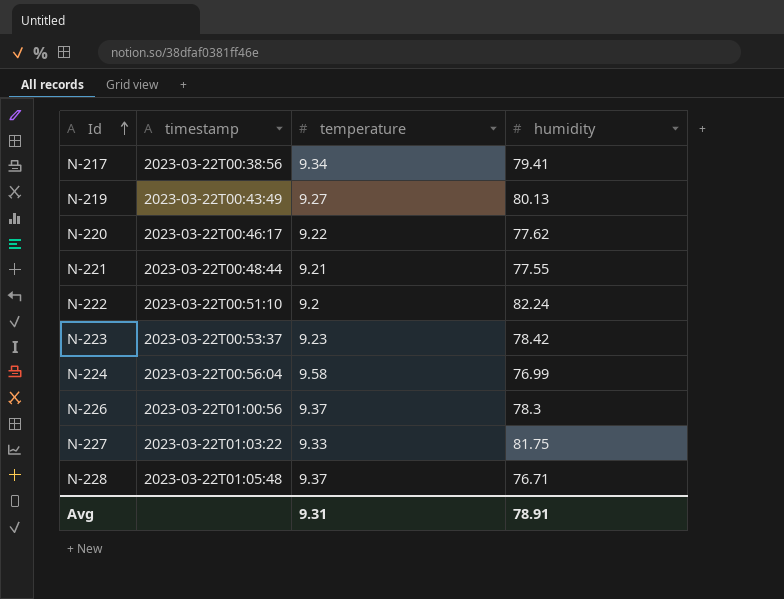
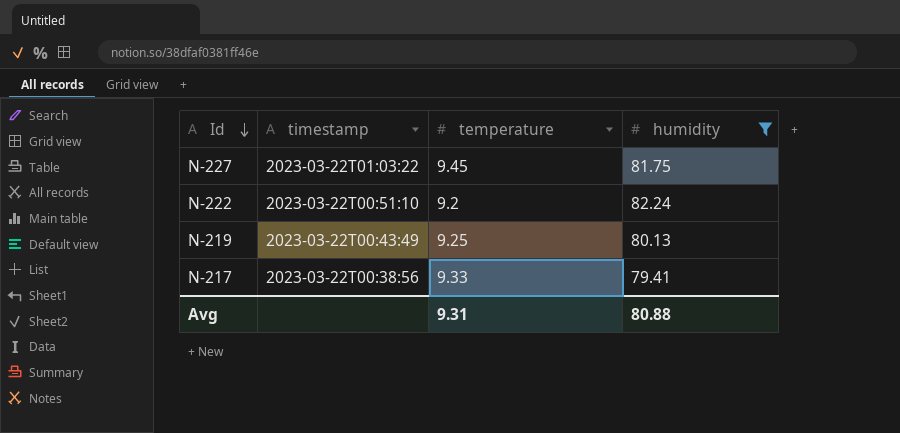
filter: none -> humidity >= 79.41
row order: Id ascending -> Id descending
N-227 | temperature: 9.33 -> 9.45
N-219 | temperature: 9.27 -> 9.25
N-217 | temperature: 9.34 -> 9.33
Avg | humidity: 78.91 -> 80.88

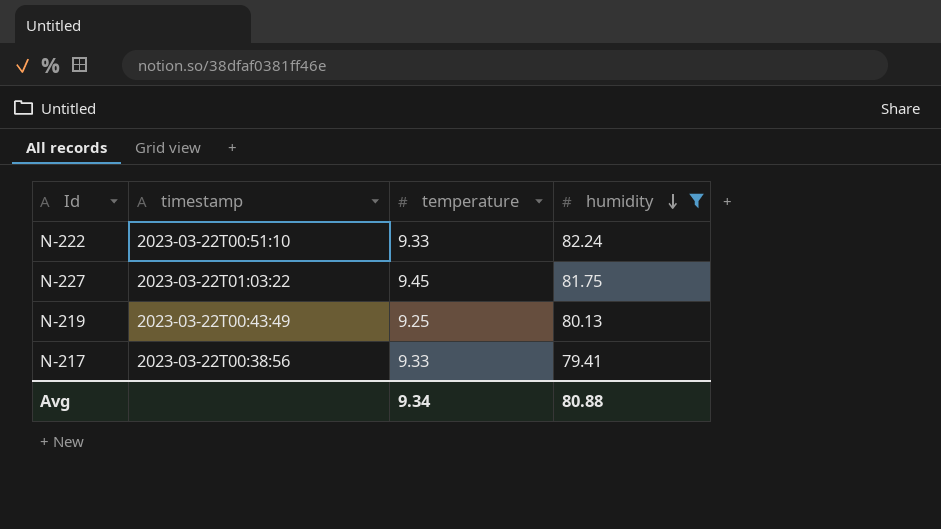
row order: Id descending -> humidity descending
N-222 | temperature: 9.2 -> 9.33
Avg | temperature: 9.31 -> 9.34

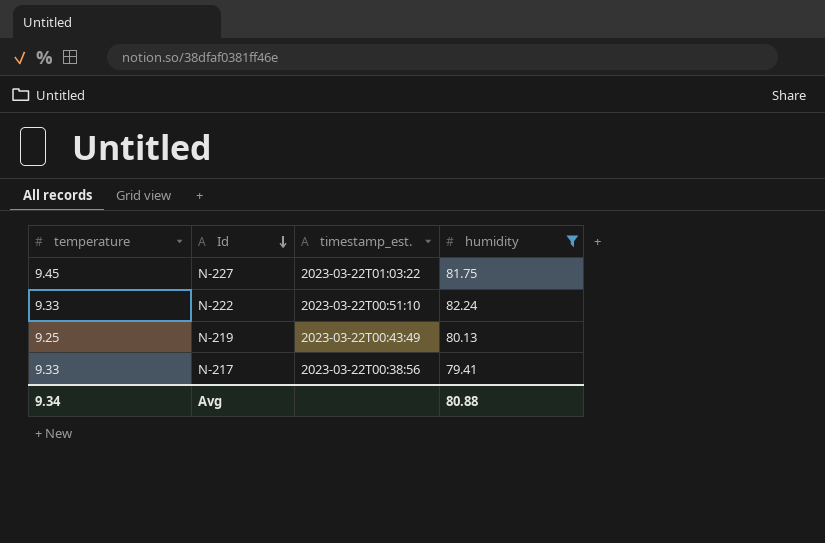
row order: humidity descending -> Id descending
column temperature | position: 3 -> 1
column name: timestamp -> timestamp_est.

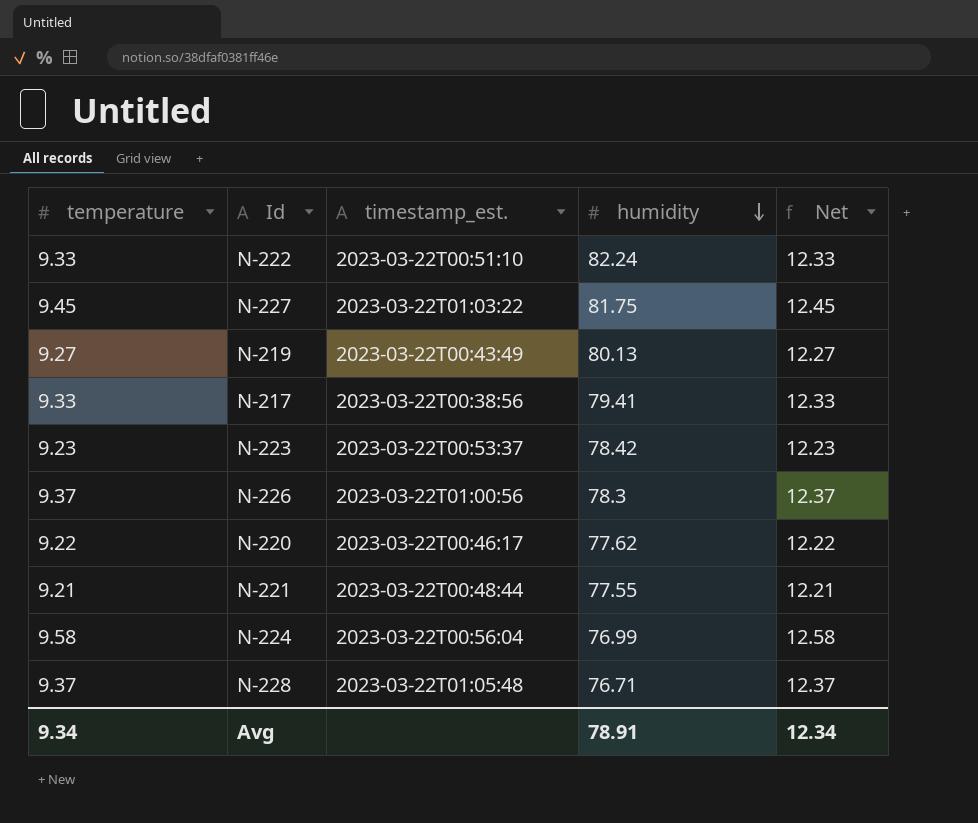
filter: humidity >= 79.41 -> none
row order: Id descending -> humidity descending
column Net | formula: none -> [temperature] + 3
N-219 | temperature: 9.25 -> 9.27
Avg | humidity: 80.88 -> 78.91

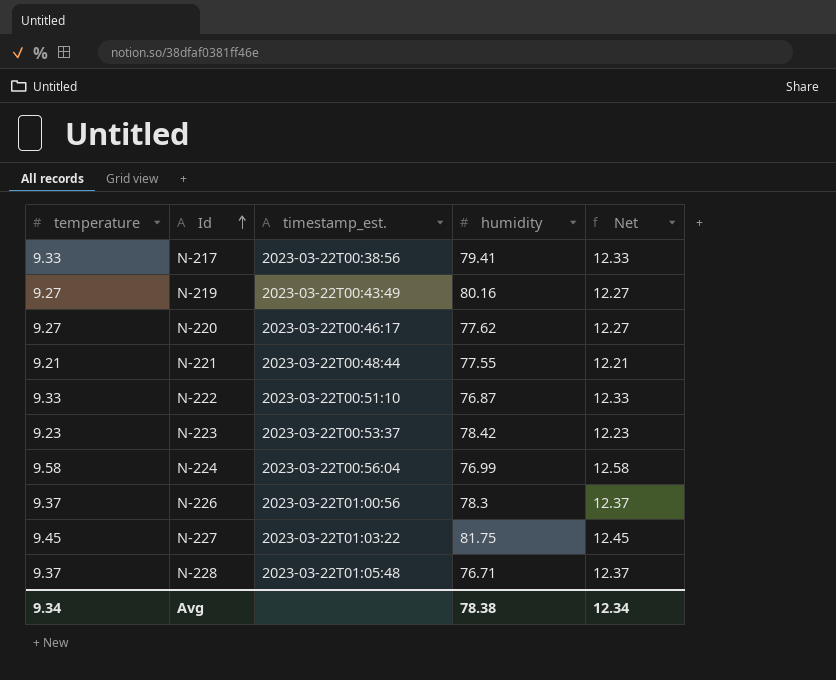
row order: humidity descending -> Id ascending
N-219 | humidity: 80.13 -> 80.16
N-220 | temperature: 9.22 -> 9.27
N-220 | Net: 12.22 -> 12.27
N-222 | humidity: 82.24 -> 76.87
Avg | humidity: 78.91 -> 78.38

